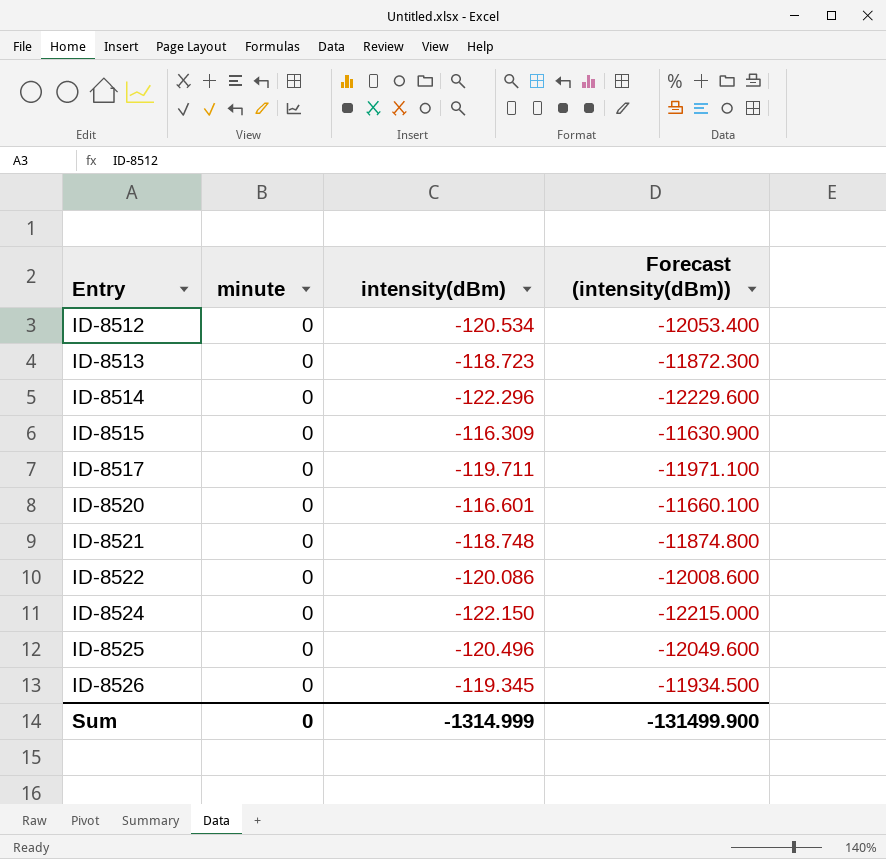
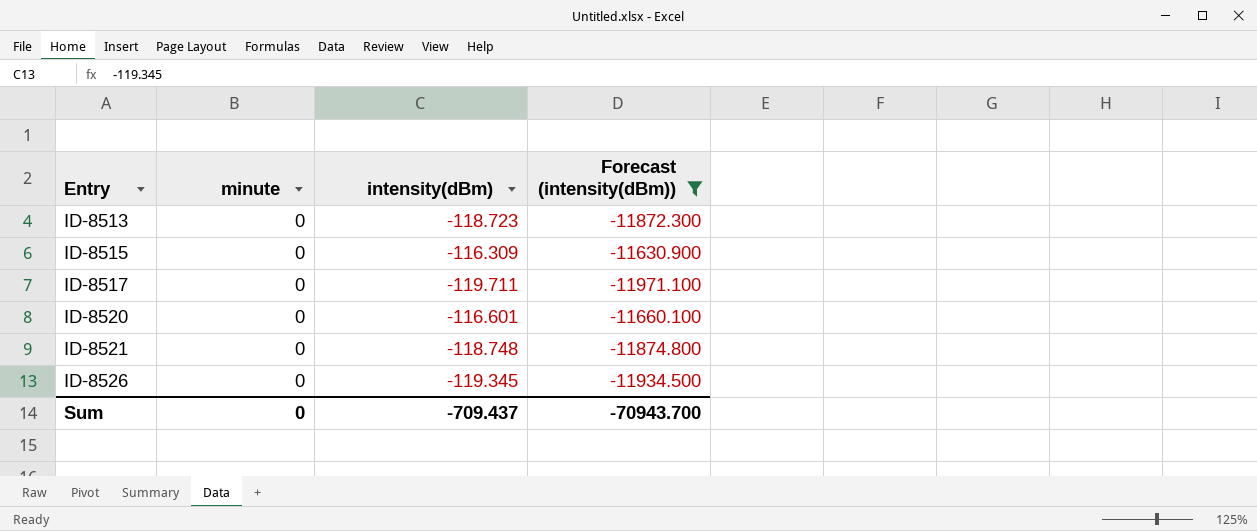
filter: none -> Forecast (intensity(dBm)) >= -11971.100
Sum | intensity(dBm): -1314.999 -> -709.437
Sum | Forecast (intensity(dBm)): -131499.900 -> -70943.700

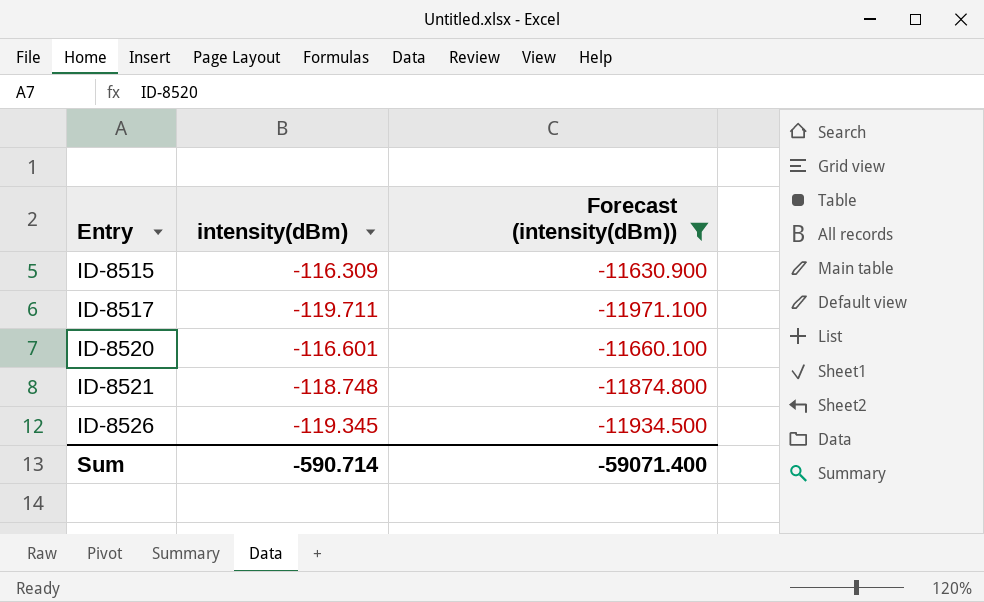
column minute | position: 2 -> none
row ID-8513: 0 | -118.723 | -11872.300 -> none
Sum | intensity(dBm): -709.437 -> -590.714
Sum | Forecast (intensity(dBm)): -70943.700 -> -59071.400

